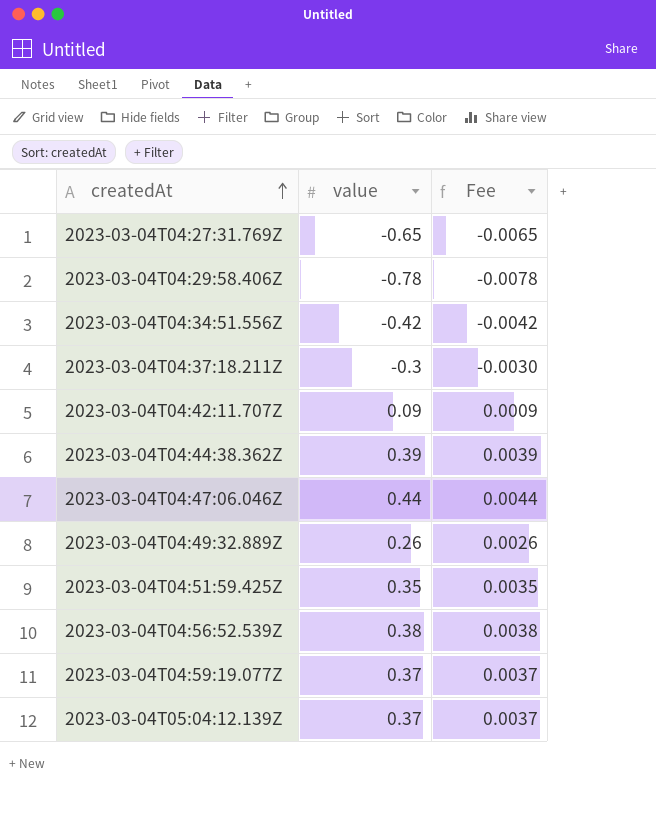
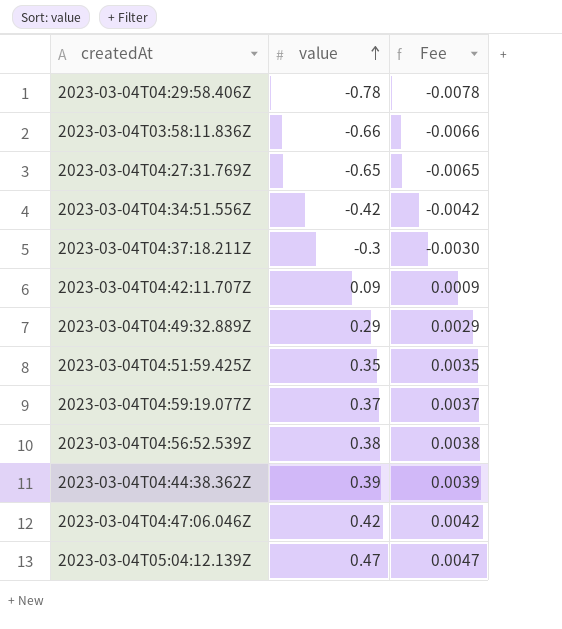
row order: createdAt ascending -> value ascending
row 2023-03-04T03:58:11.836Z: none -> -0.66 | -0.0066
2023-03-04T04:49:32.889Z | value: 0.26 -> 0.29
2023-03-04T04:49:32.889Z | Fee: 0.0026 -> 0.0029
2023-03-04T04:47:06.046Z | value: 0.44 -> 0.42
2023-03-04T04:47:06.046Z | Fee: 0.0044 -> 0.0042
2023-03-04T05:04:12.139Z | value: 0.37 -> 0.47
2023-03-04T05:04:12.139Z | Fee: 0.0037 -> 0.0047

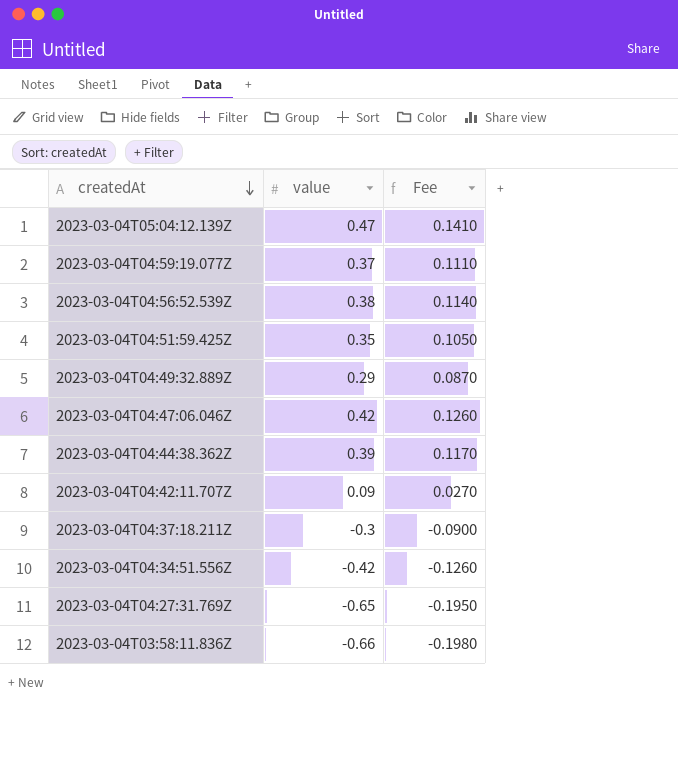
row order: value ascending -> createdAt descending
column Fee | formula: [value] * 0.01 -> [value] * 0.3
row 2023-03-04T04:29:58.406Z: -0.78 | -0.0078 -> none

